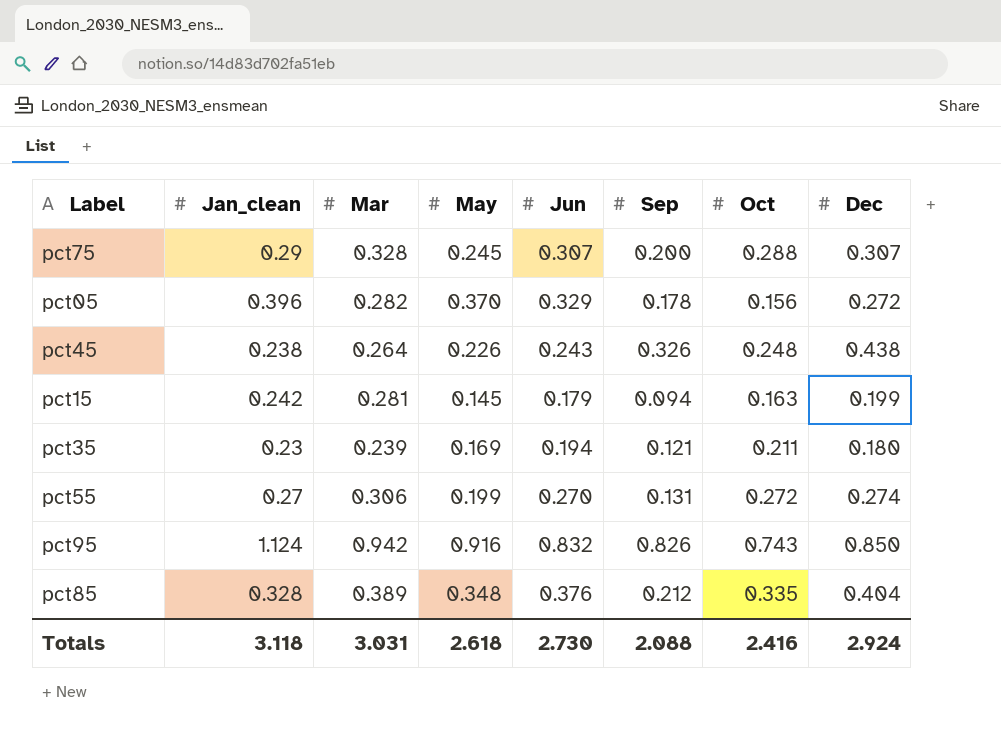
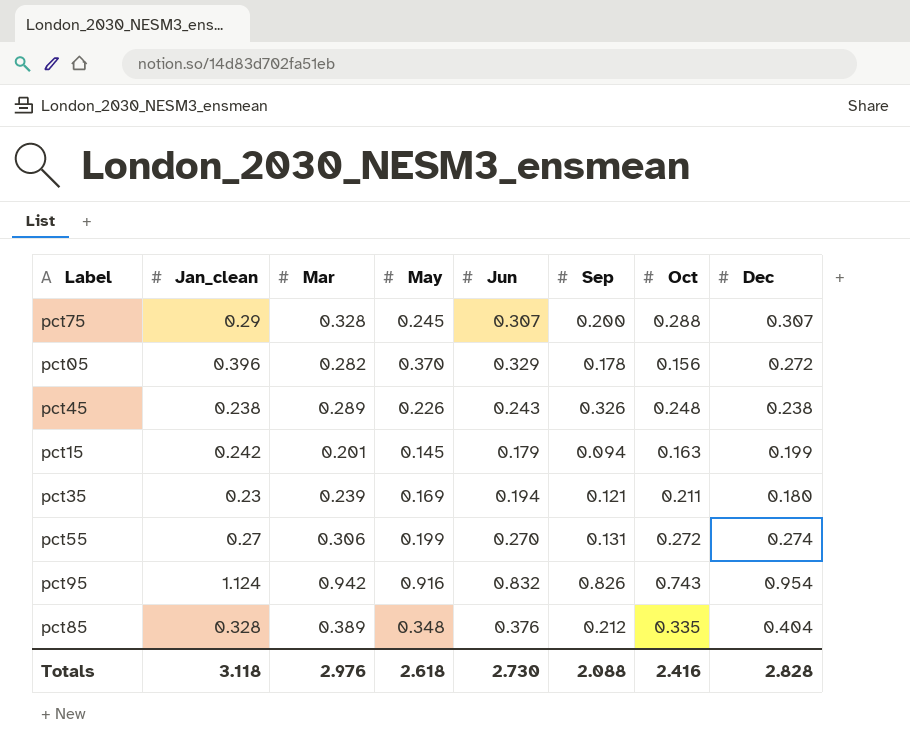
pct45 | Mar: 0.264 -> 0.289
pct45 | Dec: 0.438 -> 0.238
pct15 | Mar: 0.281 -> 0.201
pct95 | Dec: 0.850 -> 0.954
Totals | Mar: 3.031 -> 2.976
Totals | Dec: 2.924 -> 2.828

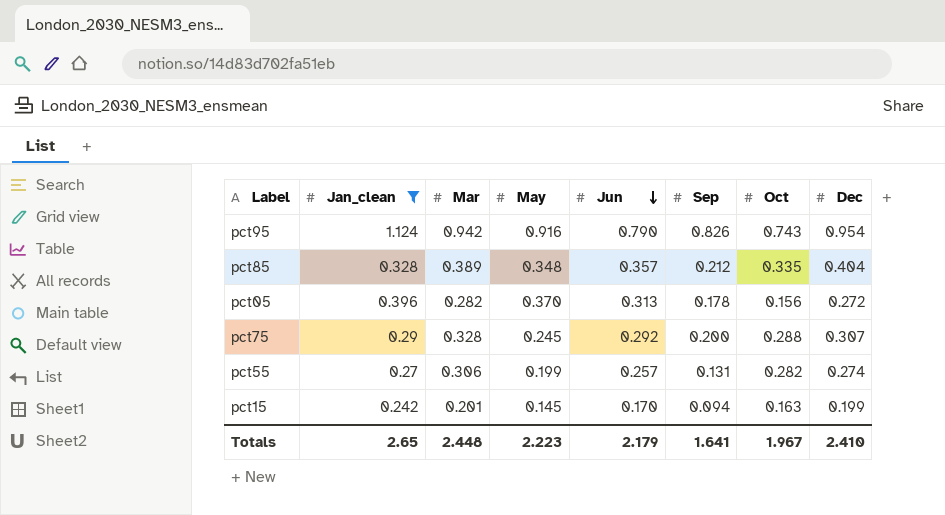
filter: none -> Jan_clean >= 0.242
row order: none -> Jun descending
pct95 | Jun: 0.832 -> 0.790
pct85 | Jun: 0.376 -> 0.357
pct05 | Jun: 0.329 -> 0.313
pct75 | Jun: 0.307 -> 0.292
pct55 | Jun: 0.270 -> 0.257
pct55 | Oct: 0.272 -> 0.282
pct15 | Jun: 0.179 -> 0.170
Totals | Jan_clean: 3.118 -> 2.65
Totals | Mar: 2.976 -> 2.448
Totals | May: 2.618 -> 2.223
Totals | Jun: 2.730 -> 2.179
Totals | Sep: 2.088 -> 1.641
Totals | Oct: 2.416 -> 1.967
Totals | Dec: 2.828 -> 2.410

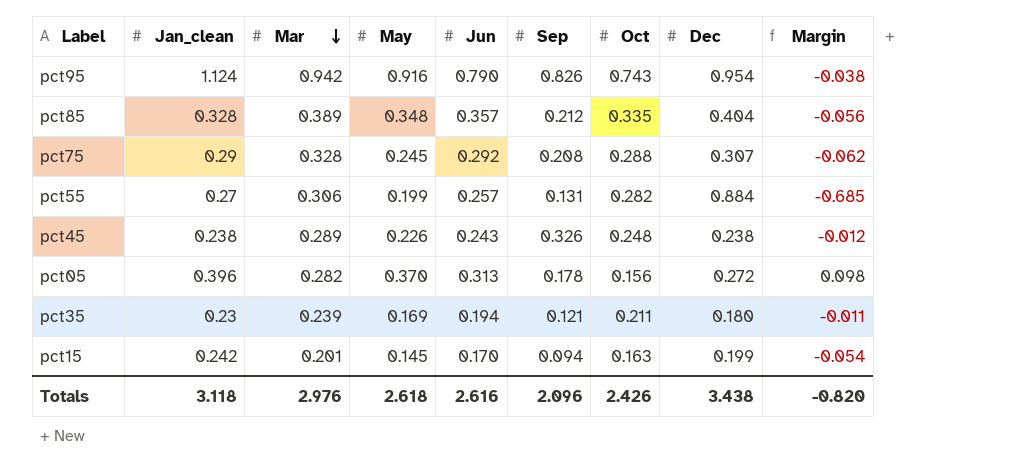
filter: Jan_clean >= 0.242 -> none
row order: Jun descending -> Mar descending
column Margin | formula: none -> [May] - [Dec]
pct75 | Sep: 0.200 -> 0.208
pct55 | Dec: 0.274 -> 0.884
Totals | Jan_clean: 2.65 -> 3.118
Totals | Mar: 2.448 -> 2.976
Totals | May: 2.223 -> 2.618
Totals | Jun: 2.179 -> 2.616
Totals | Sep: 1.641 -> 2.096
Totals | Oct: 1.967 -> 2.426
Totals | Dec: 2.410 -> 3.438

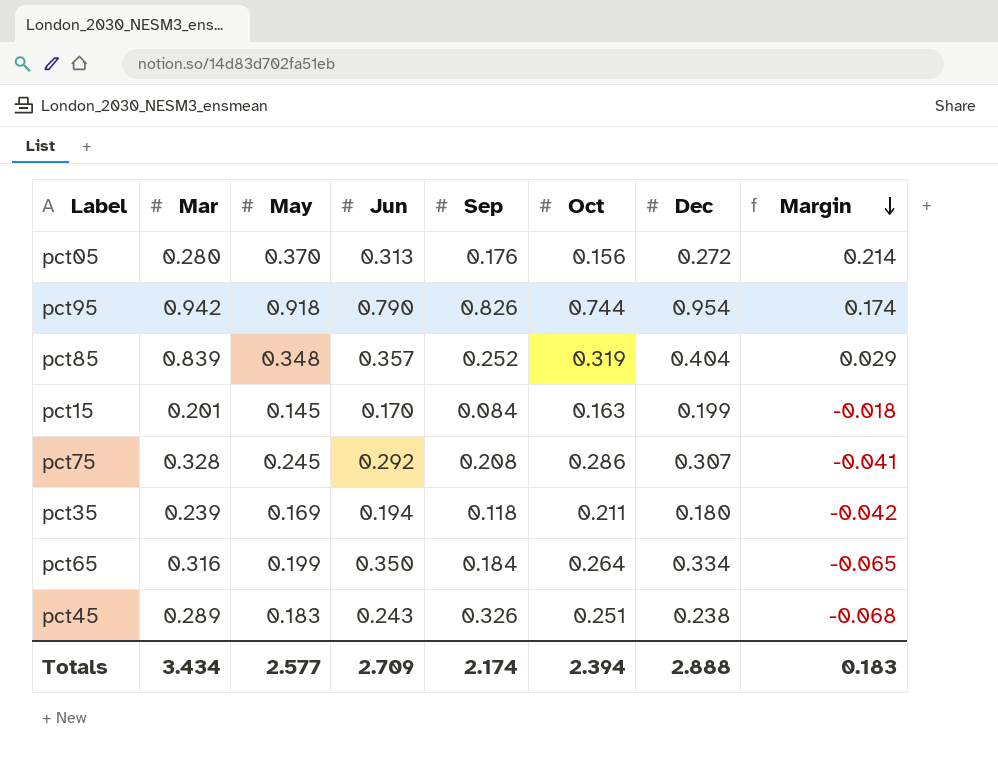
row order: Mar descending -> Margin descending
column Jan_clean | position: 2 -> none
column Margin | formula: [May] - [Dec] -> [May] - [Oct]
row pct55: 0.27 | 0.306 | 0.199 | 0.257 | 0.131 | 0.282 | 0.884 | -0.685 -> none
pct05 | Mar: 0.282 -> 0.280
pct05 | Sep: 0.178 -> 0.176
pct95 | May: 0.916 -> 0.918
pct95 | Oct: 0.743 -> 0.744
pct85 | Mar: 0.389 -> 0.839
pct85 | Sep: 0.212 -> 0.252
pct85 | Oct: 0.335 -> 0.319
pct15 | Sep: 0.094 -> 0.084
pct75 | Oct: 0.288 -> 0.286
pct35 | Sep: 0.121 -> 0.118
row pct65: none -> 0.316 | 0.199 | 0.350 | 0.184 | 0.264 | 0.334 | -0.065
pct45 | May: 0.226 -> 0.183
pct45 | Oct: 0.248 -> 0.251
Totals | Mar: 2.976 -> 3.434
Totals | May: 2.618 -> 2.577
Totals | Jun: 2.616 -> 2.709
Totals | Sep: 2.096 -> 2.174
Totals | Oct: 2.426 -> 2.394
Totals | Dec: 3.438 -> 2.888
Totals | Margin: -0.820 -> 0.183

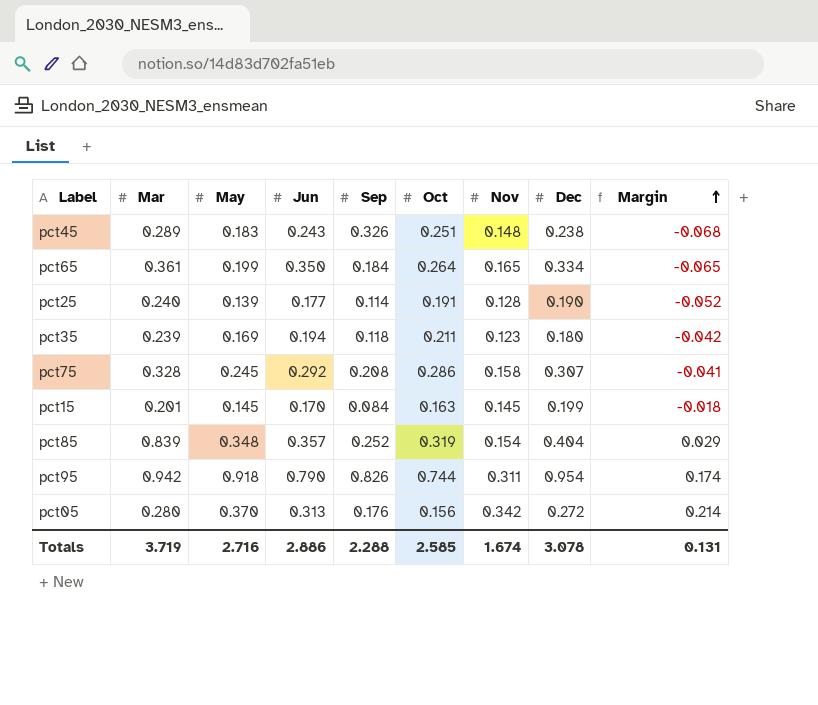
row order: Margin descending -> Margin ascending
column Nov | position: none -> 7
pct65 | Mar: 0.316 -> 0.361
row pct25: none -> 0.240 | 0.139 | 0.177 | 0.114 | 0.191 | 0.128 | 0.190 | -0.052
Totals | Mar: 3.434 -> 3.719
Totals | May: 2.577 -> 2.716
Totals | Jun: 2.709 -> 2.886
Totals | Sep: 2.174 -> 2.288
Totals | Oct: 2.394 -> 2.585
Totals | Dec: 2.888 -> 3.078
Totals | Margin: 0.183 -> 0.131

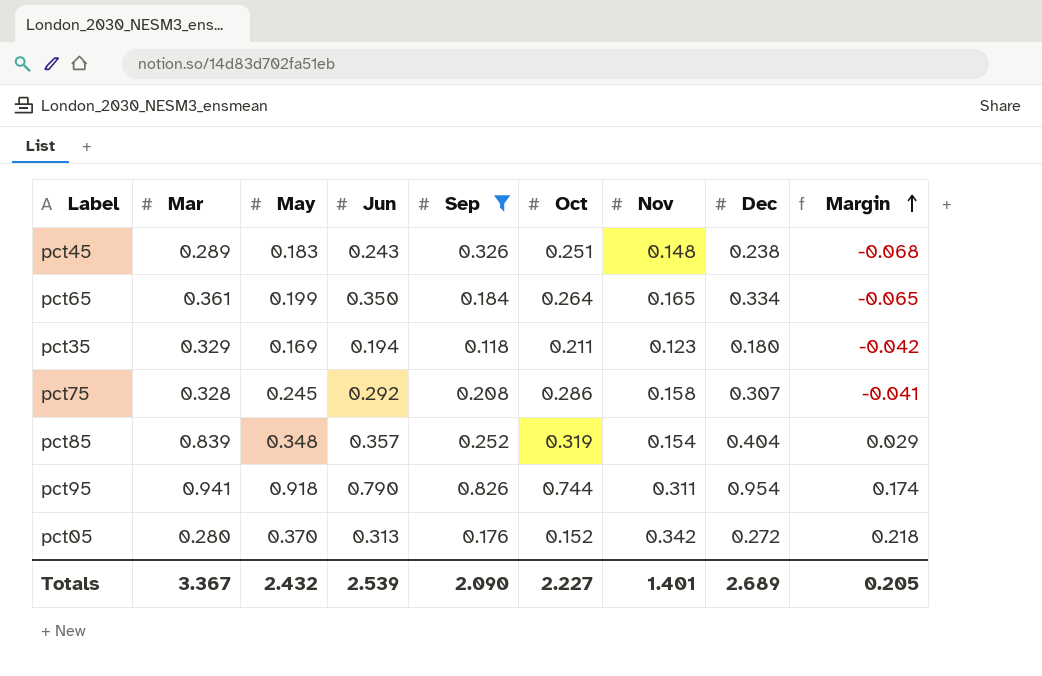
filter: none -> Sep >= 0.118
pct35 | Mar: 0.239 -> 0.329
pct95 | Mar: 0.942 -> 0.941
pct05 | Oct: 0.156 -> 0.152
pct05 | Margin: 0.214 -> 0.218
Totals | Mar: 3.719 -> 3.367
Totals | May: 2.716 -> 2.432
Totals | Jun: 2.886 -> 2.539
Totals | Sep: 2.288 -> 2.090
Totals | Oct: 2.585 -> 2.227
Totals | Nov: 1.674 -> 1.401
Totals | Dec: 3.078 -> 2.689
Totals | Margin: 0.131 -> 0.205

